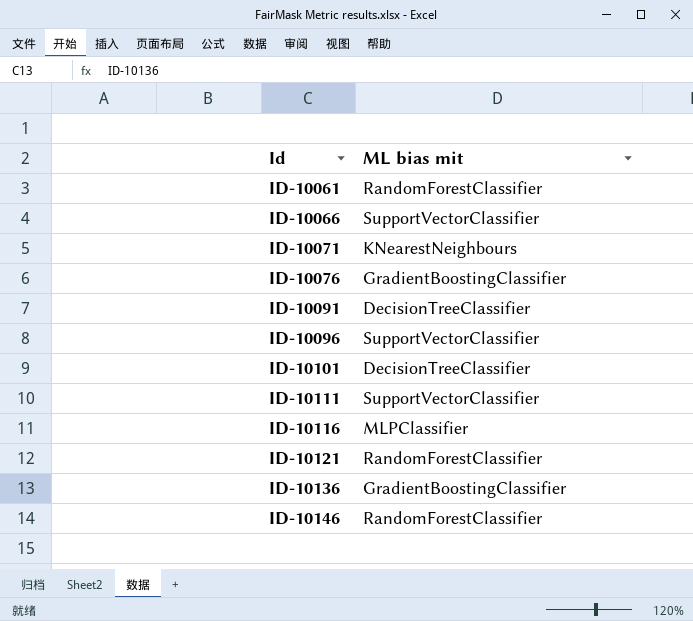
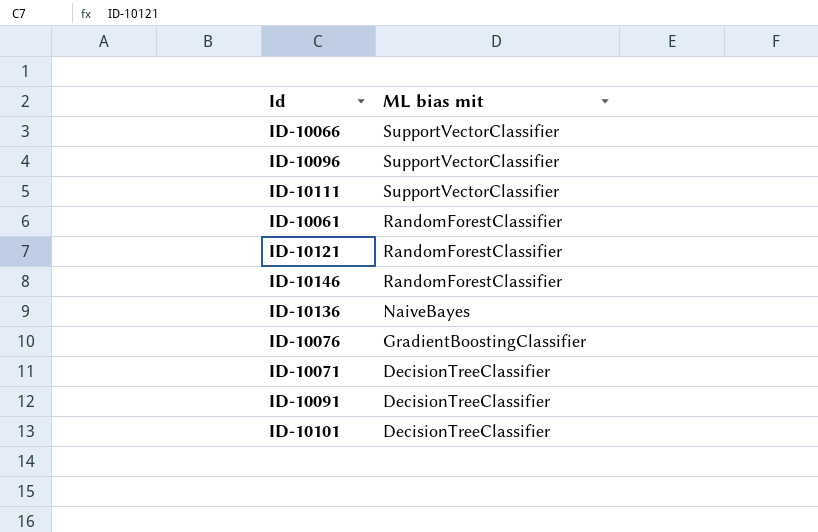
row order: Id ascending -> ML bias mit descending
row ID-10116: MLPClassifier -> none
ID-10136 | ML bias mit: GradientBoostingClassifier -> NaiveBayes
ID-10071 | ML bias mit: KNearestNeighbours -> DecisionTreeClassifier

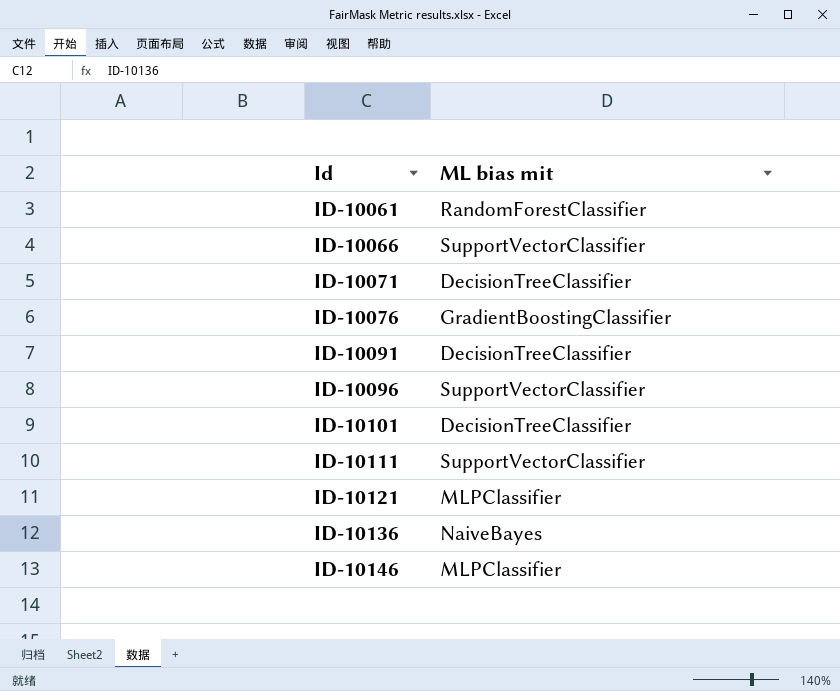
row order: ML bias mit descending -> Id ascending
ID-10121 | ML bias mit: RandomForestClassifier -> MLPClassifier
ID-10146 | ML bias mit: RandomForestClassifier -> MLPClassifier

